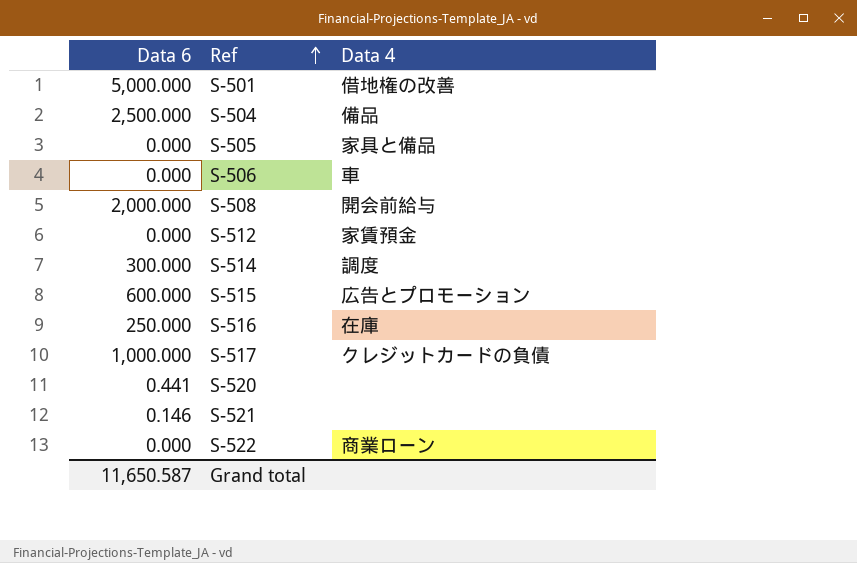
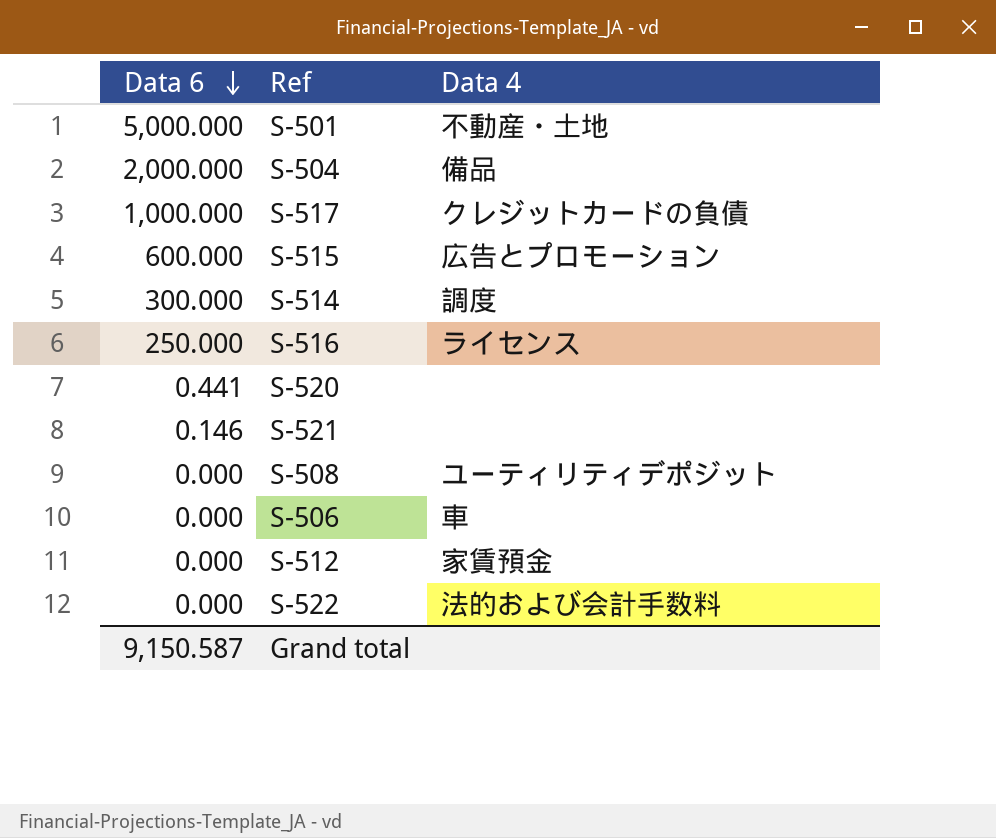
row order: Ref ascending -> Data 6 descending
row S-505: 0.000 | 家具と備品 -> none
S-501 | Data 4: 借地権の改善 -> 不動産・土地
S-504 | Data 6: 2,500.000 -> 2,000.000
S-516 | Data 4: 在庫 -> ライセンス
S-508 | Data 6: 2,000.000 -> 0.000
S-508 | Data 4: 開会前給与 -> ユーティリティデポジット
S-522 | Data 4: 商業ローン -> 法的および会計手数料
Grand total | Data 6: 11,650.587 -> 9,150.587

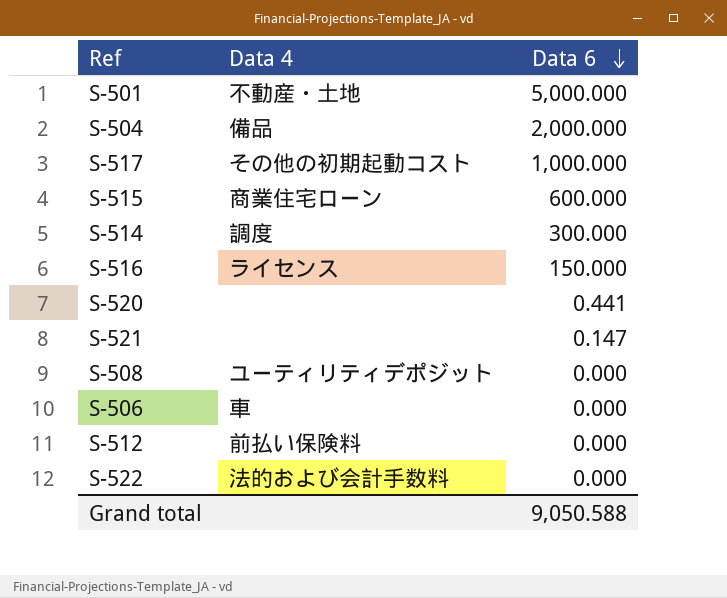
column Data 6 | position: 1 -> 3
S-517 | Data 4: クレジットカードの負債 -> その他の初期起動コスト
S-515 | Data 4: 広告とプロモーション -> 商業住宅ローン
S-516 | Data 6: 250.000 -> 150.000
S-521 | Data 6: 0.146 -> 0.147
S-512 | Data 4: 家賃預金 -> 前払い保険料
Grand total | Data 6: 9,150.587 -> 9,050.588

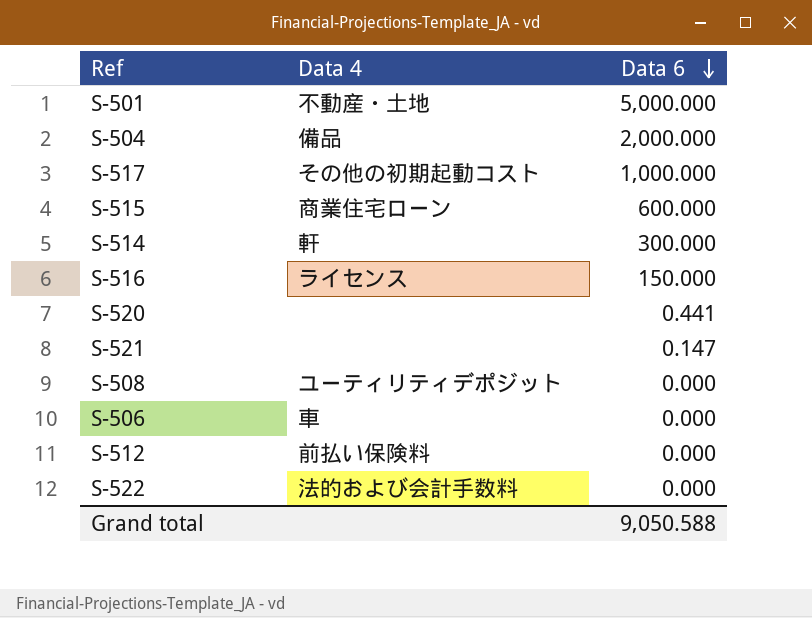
S-514 | Data 4: 調度 -> 軒

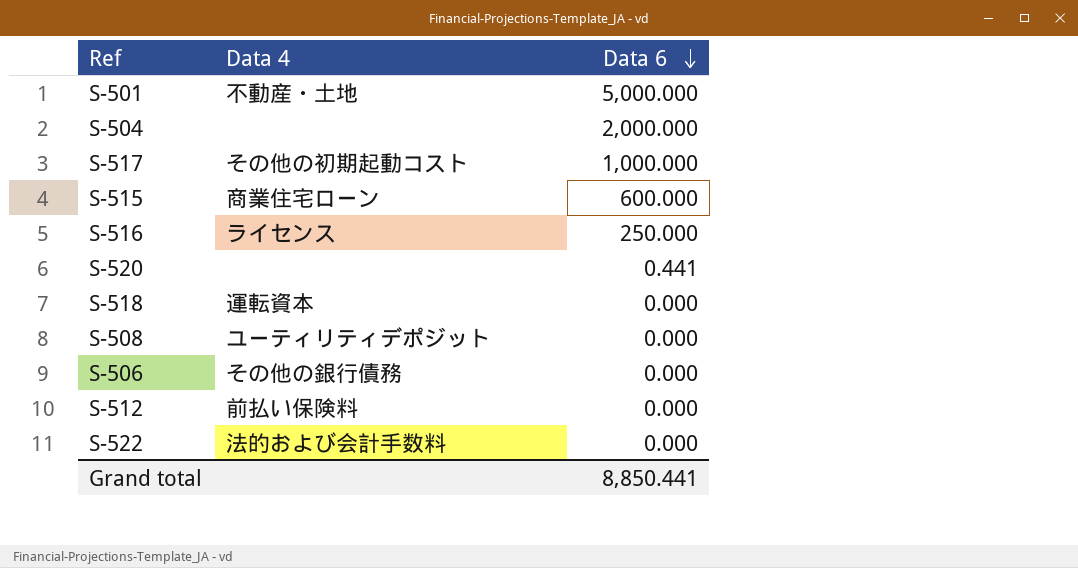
row S-514: 軒 | 300.000 -> none
row S-521: none | 0.147 -> none
S-504 | Data 4: 備品 -> none
S-516 | Data 6: 150.000 -> 250.000
row S-518: none -> 運転資本 | 0.000
S-506 | Data 4: 車 -> その他の銀行債務
Grand total | Data 6: 9,050.588 -> 8,850.441

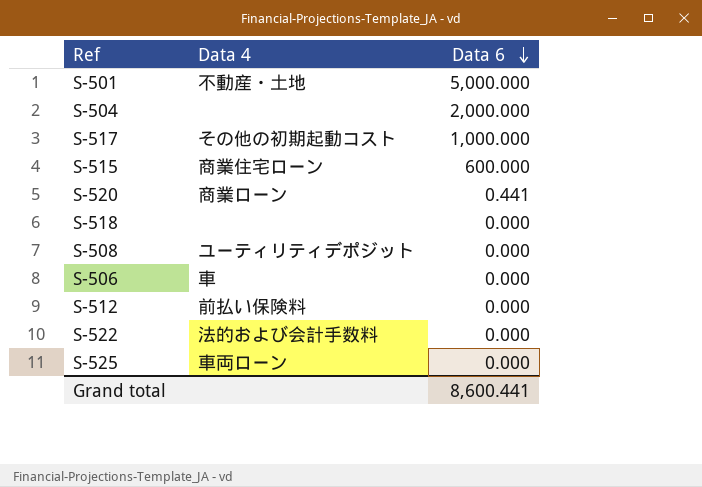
row S-516: ライセンス | 250.000 -> none
S-520 | Data 4: none -> 商業ローン
S-518 | Data 4: 運転資本 -> none
S-506 | Data 4: その他の銀行債務 -> 車
row S-525: none -> 車両ローン | 0.000
Grand total | Data 6: 8,850.441 -> 8,600.441

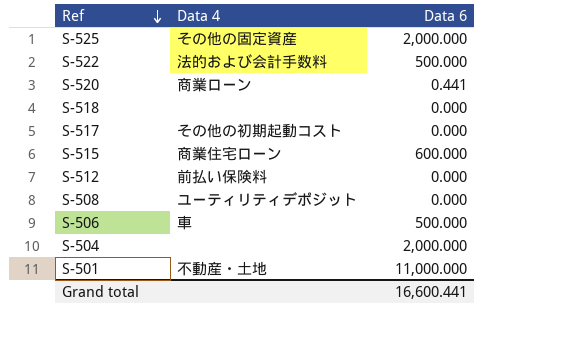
row order: Data 6 descending -> Ref descending
S-525 | Data 4: 車両ローン -> その他の固定資産
S-525 | Data 6: 0.000 -> 2,000.000
S-522 | Data 6: 0.000 -> 500.000
S-517 | Data 6: 1,000.000 -> 0.000
S-506 | Data 6: 0.000 -> 500.000
S-501 | Data 6: 5,000.000 -> 11,000.000
Grand total | Data 6: 8,600.441 -> 16,600.441

